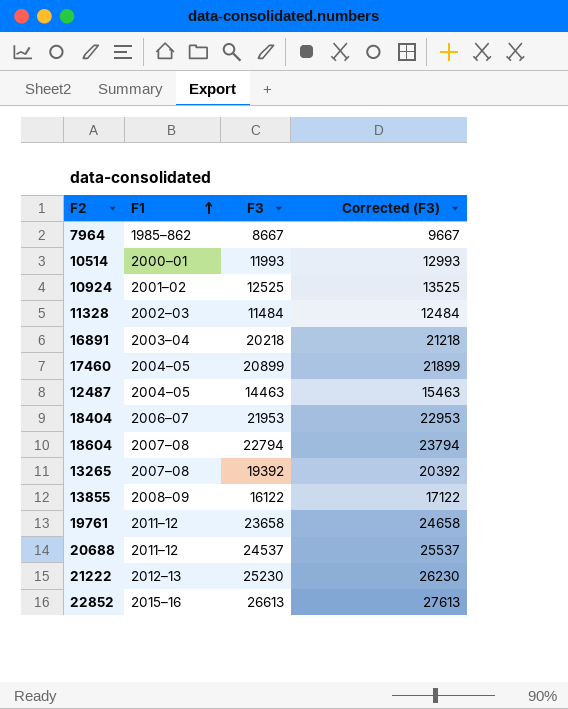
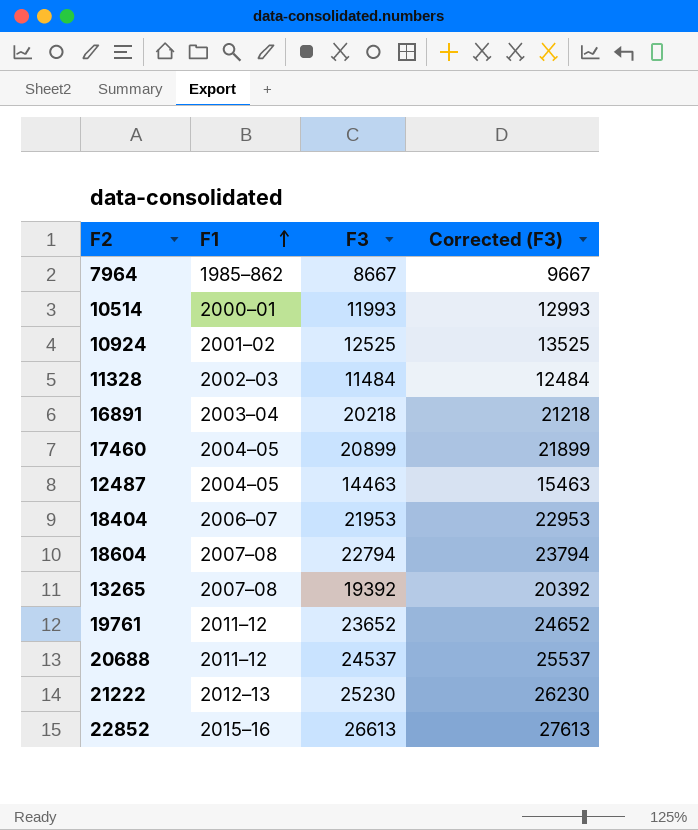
row 13855: 2008–09 | 16122 | 17122 -> none
19761 | F3: 23658 -> 23652
19761 | Corrected (F3): 24658 -> 24652

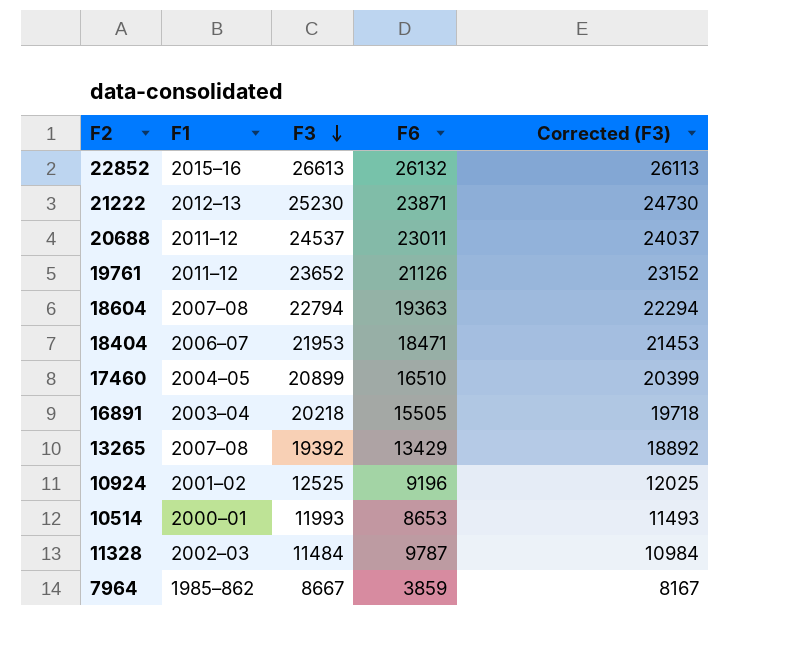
row order: F1 ascending -> F3 descending
column F6 | position: none -> 4
column Corrected (F3) | formula: [F3] + 1000 -> [F3] - 500
row 12487: 2004–05 | 14463 | 15463 -> none

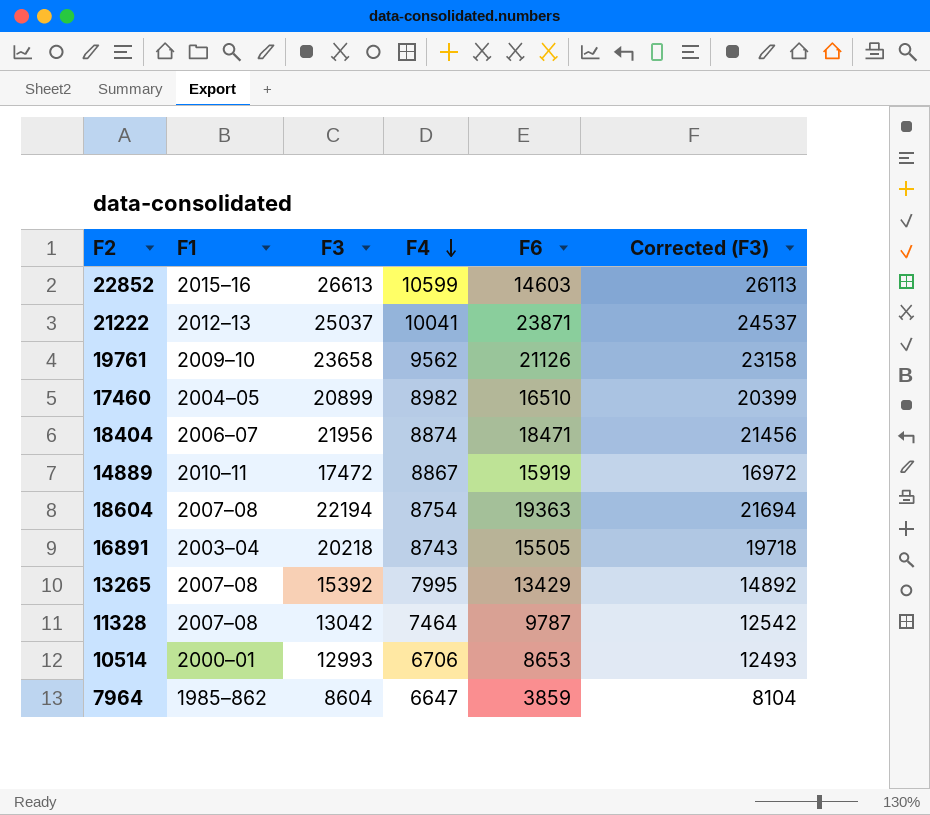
row order: F3 descending -> F4 descending
column F4 | position: none -> 4
row 20688: 2011–12 | 24537 | 23011 | 24037 -> none
row 10924: 2001–02 | 12525 | 9196 | 12025 -> none
22852 | F6: 26132 -> 14603
21222 | F3: 25230 -> 25037
21222 | Corrected (F3): 24730 -> 24537
19761 | F1: 2011–12 -> 2009–10
19761 | F3: 23652 -> 23658
19761 | Corrected (F3): 23152 -> 23158
18404 | F3: 21953 -> 21956
18404 | Corrected (F3): 21453 -> 21456
row 14889: none -> 2010–11 | 17472 | 8867 | 15919 | 16972
18604 | F3: 22794 -> 22194
18604 | Corrected (F3): 22294 -> 21694
13265 | F3: 19392 -> 15392
13265 | Corrected (F3): 18892 -> 14892
11328 | F1: 2002–03 -> 2007–08
11328 | F3: 11484 -> 13042
11328 | Corrected (F3): 10984 -> 12542
10514 | F3: 11993 -> 12993
10514 | Corrected (F3): 11493 -> 12493
7964 | F3: 8667 -> 8604
7964 | Corrected (F3): 8167 -> 8104

